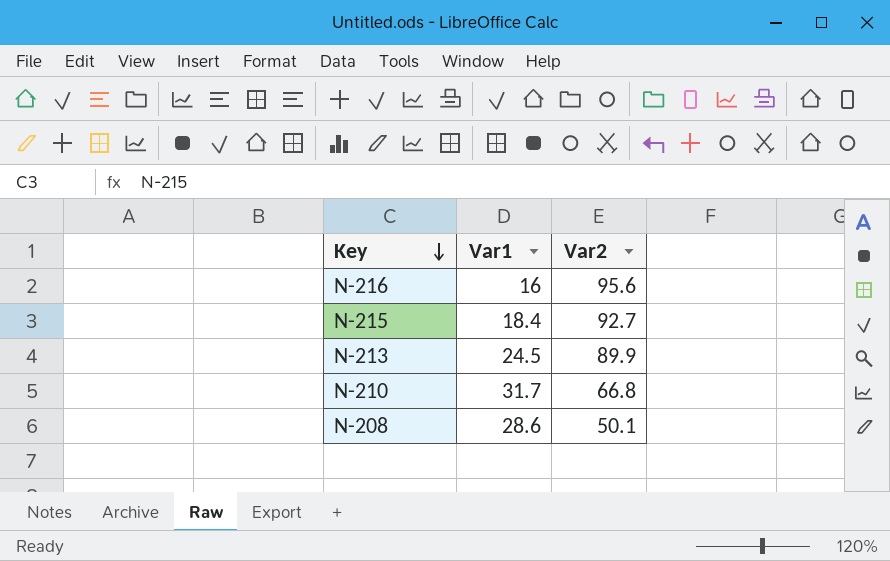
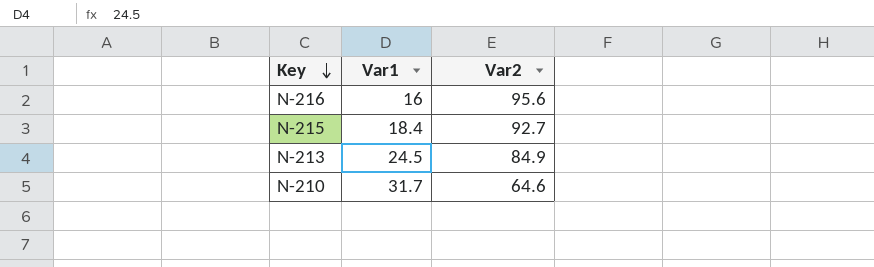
row N-208: 28.6 | 50.1 -> none
N-213 | Var2: 89.9 -> 84.9
N-210 | Var2: 66.8 -> 64.6

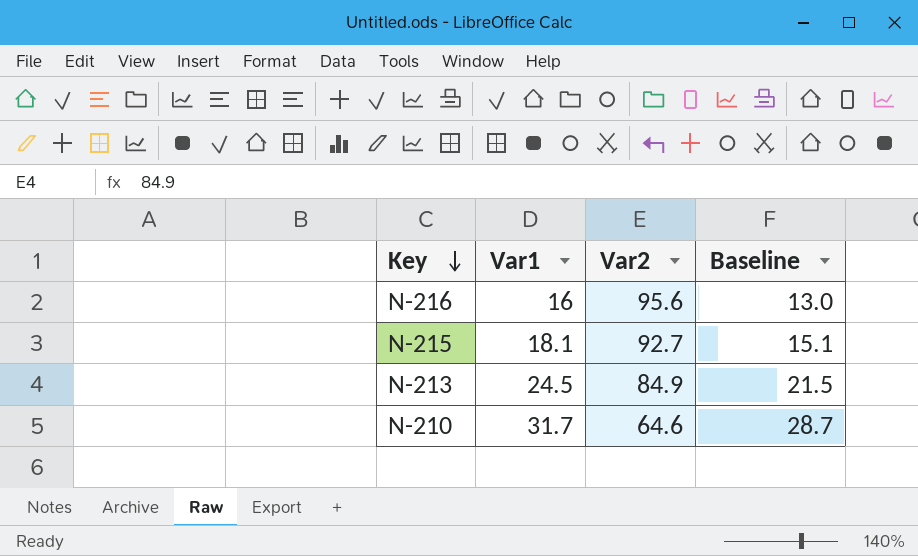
column Baseline | formula: none -> [Var1] - 3
N-215 | Var1: 18.4 -> 18.1

